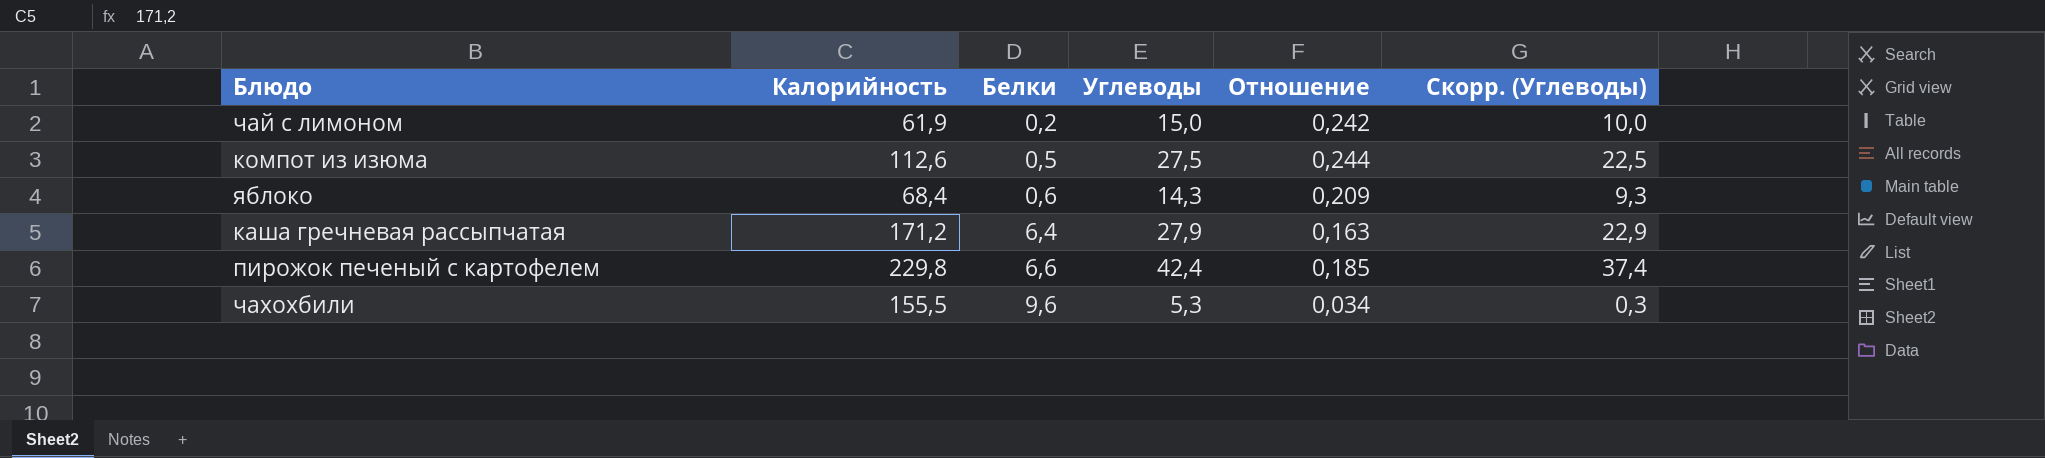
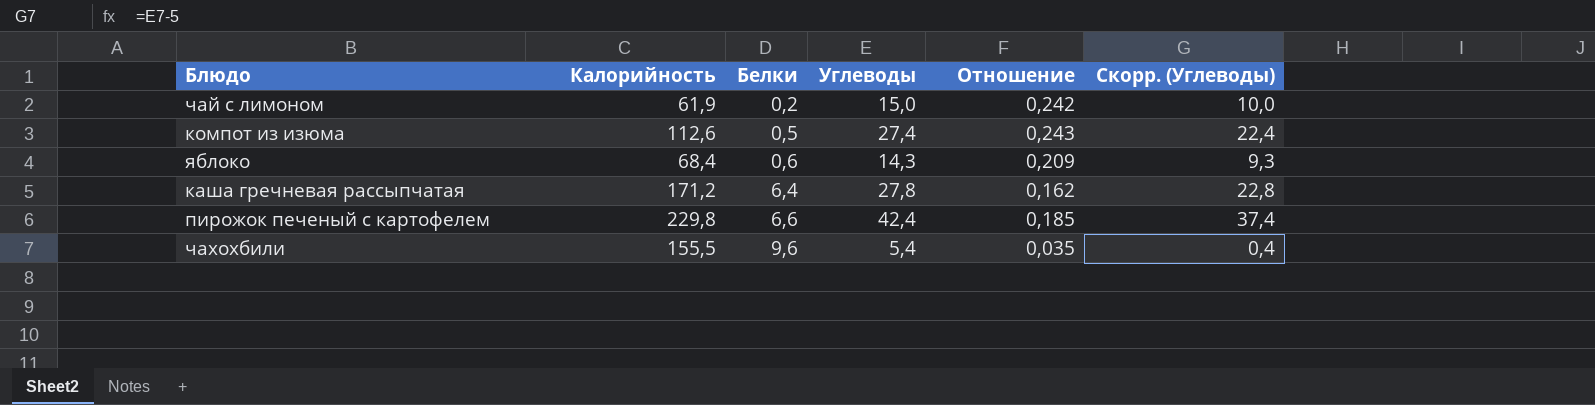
компот из изюма | Углеводы: 27,5 -> 27,4
компот из изюма | Отношение: 0,244 -> 0,243
компот из изюма | Скорр. (Углеводы): 22,5 -> 22,4
каша гречневая рассыпчатая | Углеводы: 27,9 -> 27,8
каша гречневая рассыпчатая | Отношение: 0,163 -> 0,162
каша гречневая рассыпчатая | Скорр. (Углеводы): 22,9 -> 22,8
чахохбили | Углеводы: 5,3 -> 5,4
чахохбили | Отношение: 0,034 -> 0,035
чахохбили | Скорр. (Углеводы): 0,3 -> 0,4

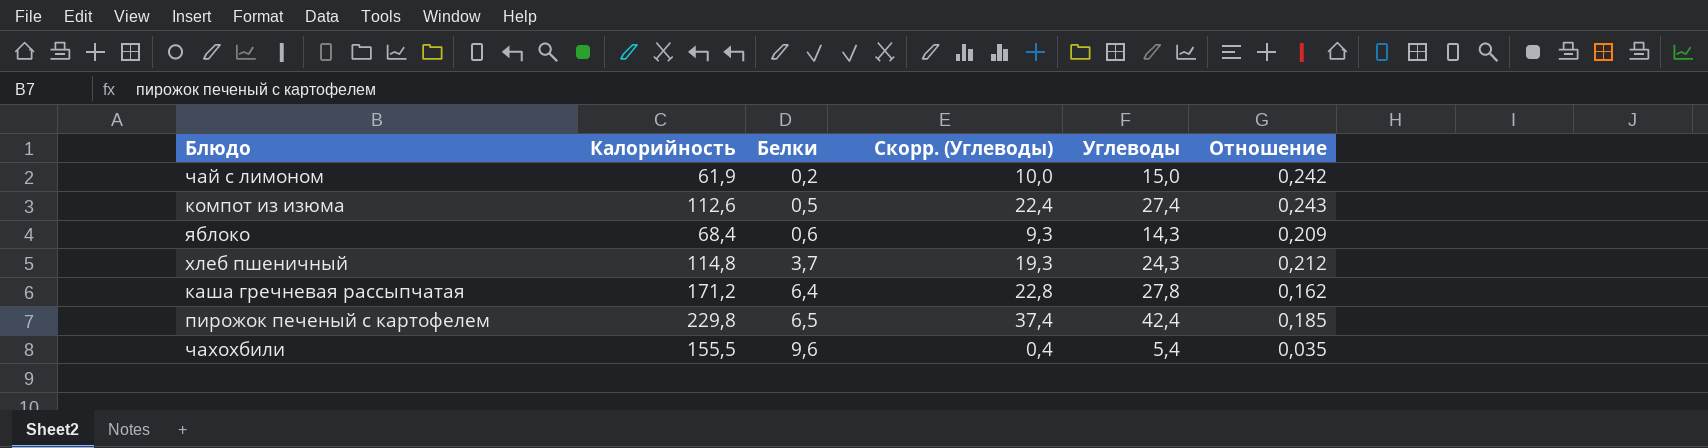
column Скорр. (Углеводы) | position: 6 -> 4
row хлеб пшеничный: none -> 114,8 | 3,7 | 19,3 | 24,3 | 0,212
пирожок печеный с картофелем | Белки: 6,6 -> 6,5

